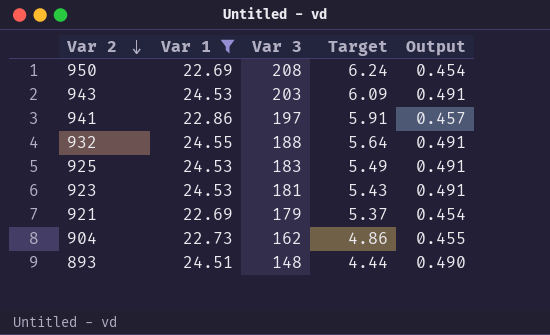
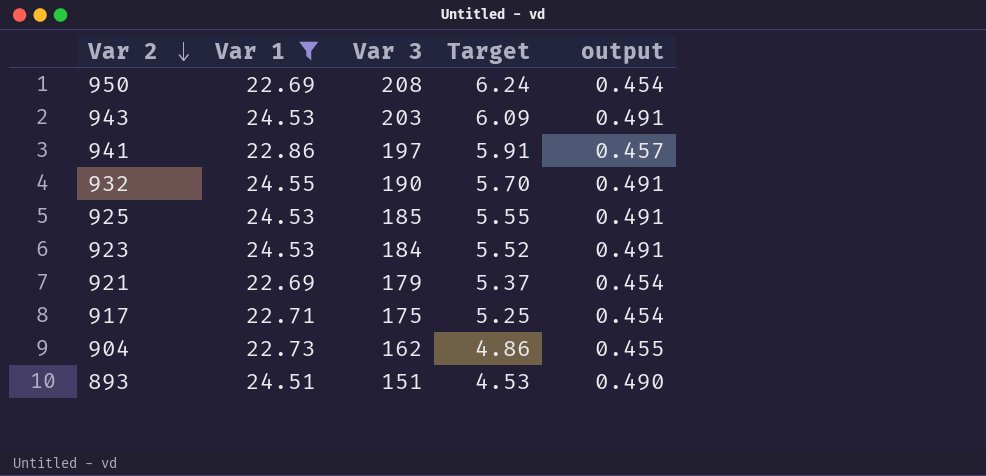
column name: Output -> output
932 | Var 3: 188 -> 190
932 | Target: 5.64 -> 5.70
925 | Var 3: 183 -> 185
925 | Target: 5.49 -> 5.55
923 | Var 3: 181 -> 184
923 | Target: 5.43 -> 5.52
row 917: none -> 22.71 | 175 | 5.25 | 0.454
893 | Var 3: 148 -> 151
893 | Target: 4.44 -> 4.53

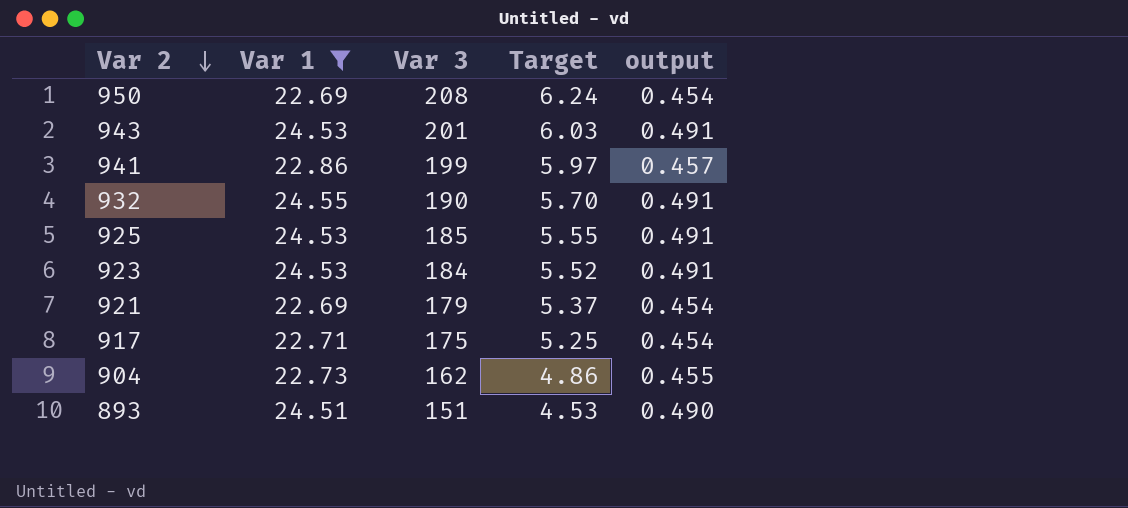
943 | Var 3: 203 -> 201
943 | Target: 6.09 -> 6.03
941 | Var 3: 197 -> 199
941 | Target: 5.91 -> 5.97

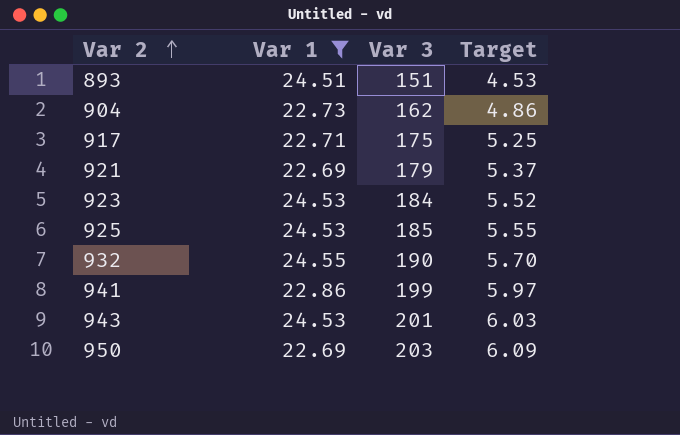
row order: Var 2 descending -> Var 2 ascending
column output | formula: [Var 1] * 0.02 -> none
950 | Var 3: 208 -> 203
950 | Target: 6.24 -> 6.09

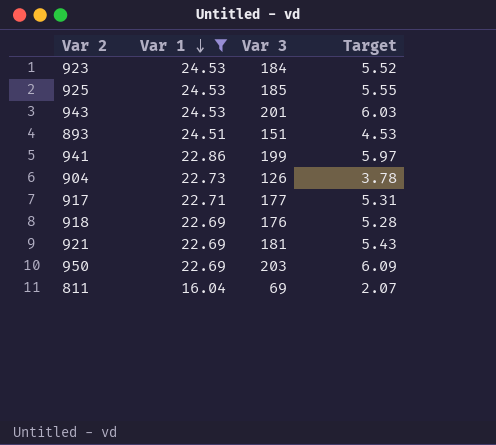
row order: Var 2 ascending -> Var 1 descending
row 932: 24.55 | 190 | 5.70 -> none
904 | Var 3: 162 -> 126
904 | Target: 4.86 -> 3.78
917 | Var 3: 175 -> 177
917 | Target: 5.25 -> 5.31
row 918: none -> 22.69 | 176 | 5.28
921 | Var 3: 179 -> 181
921 | Target: 5.37 -> 5.43
row 811: none -> 16.04 | 69 | 2.07

